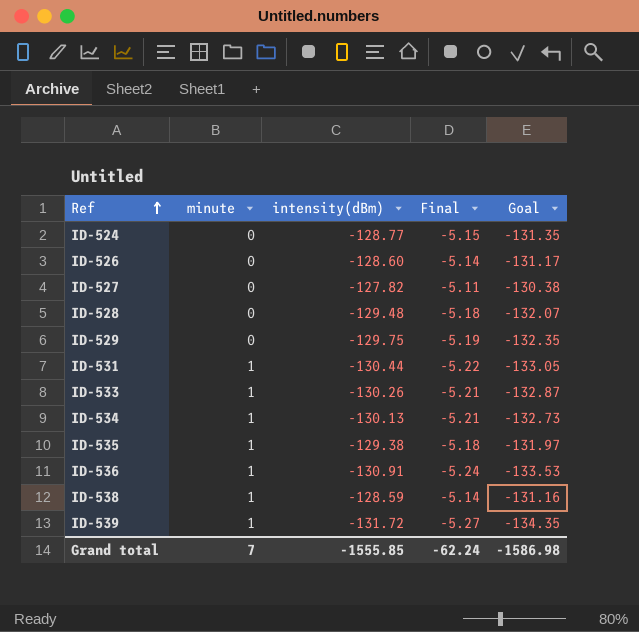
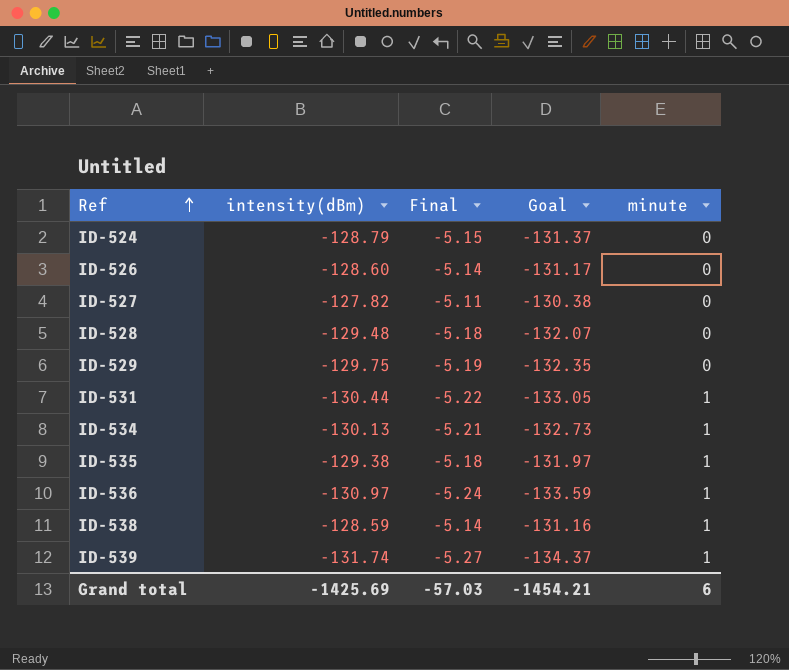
column minute | position: 2 -> 5
row ID-533: 1 | -130.26 | -5.21 | -132.87 -> none
ID-524 | intensity(dBm): -128.77 -> -128.79
ID-524 | Goal: -131.35 -> -131.37
ID-536 | intensity(dBm): -130.91 -> -130.97
ID-536 | Goal: -133.53 -> -133.59
ID-539 | intensity(dBm): -131.72 -> -131.74
ID-539 | Goal: -134.35 -> -134.37
Grand total | intensity(dBm): -1555.85 -> -1425.69
Grand total | Final: -62.24 -> -57.03
Grand total | Goal: -1586.98 -> -1454.21
Grand total | minute: 7 -> 6

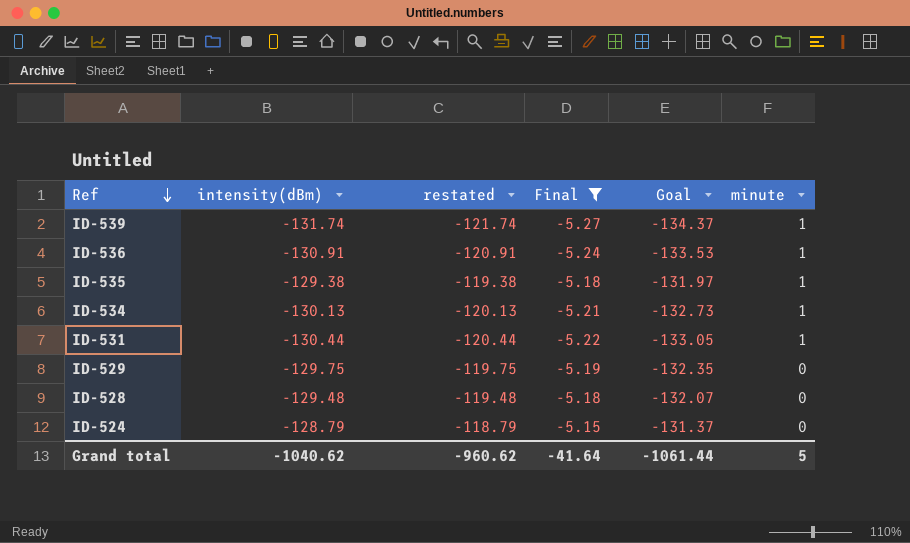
filter: none -> Final <= -5.15
row order: Ref ascending -> Ref descending
column restated | formula: none -> [intensity(dBm)] + 10
ID-536 | intensity(dBm): -130.97 -> -130.91
ID-536 | Goal: -133.59 -> -133.53
Grand total | intensity(dBm): -1425.69 -> -1040.62
Grand total | Final: -57.03 -> -41.64
Grand total | Goal: -1454.21 -> -1061.44
Grand total | minute: 6 -> 5

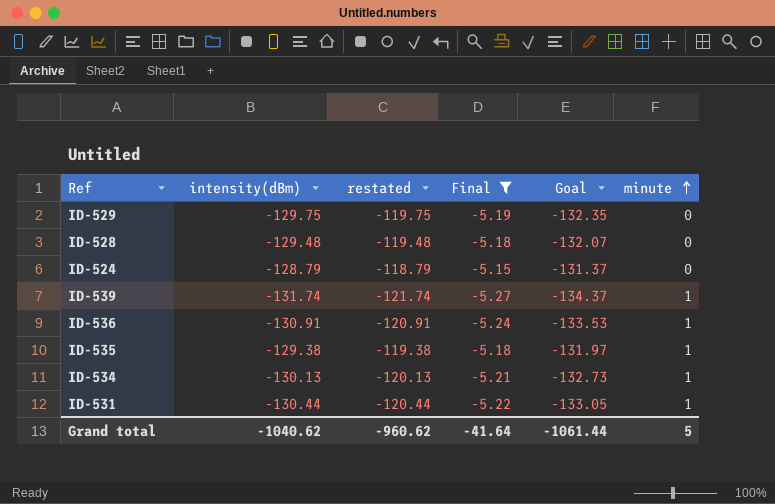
row order: Ref descending -> minute ascending

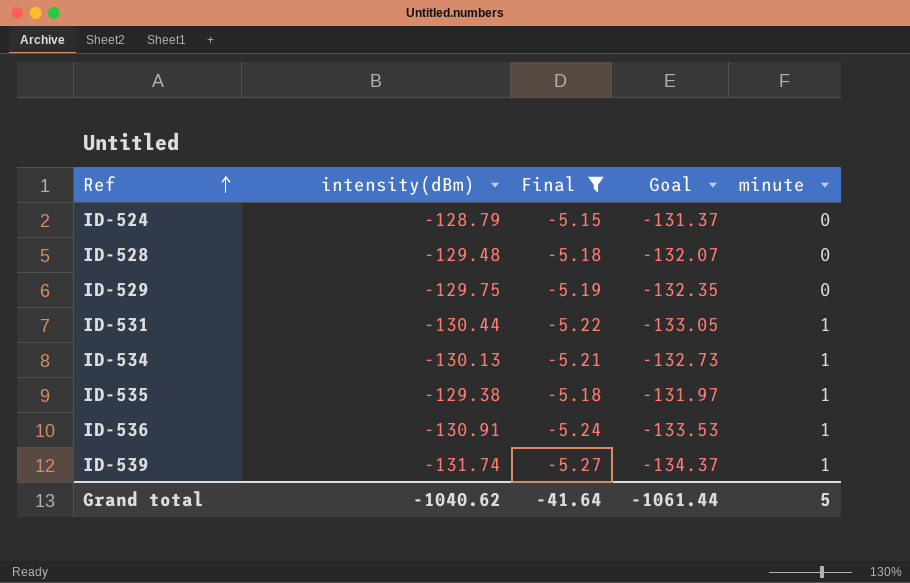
row order: minute ascending -> Ref ascending
column restated | formula: [intensity(dBm)] + 10 -> none

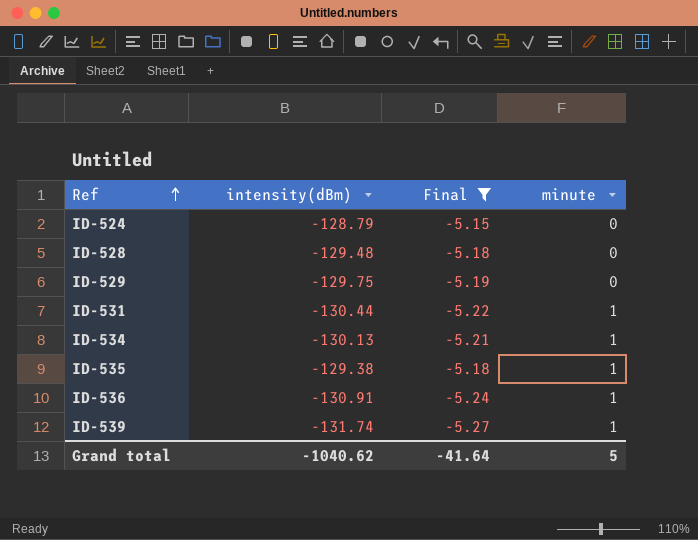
column Goal | formula: [intensity(dBm)] * 1.02 -> none

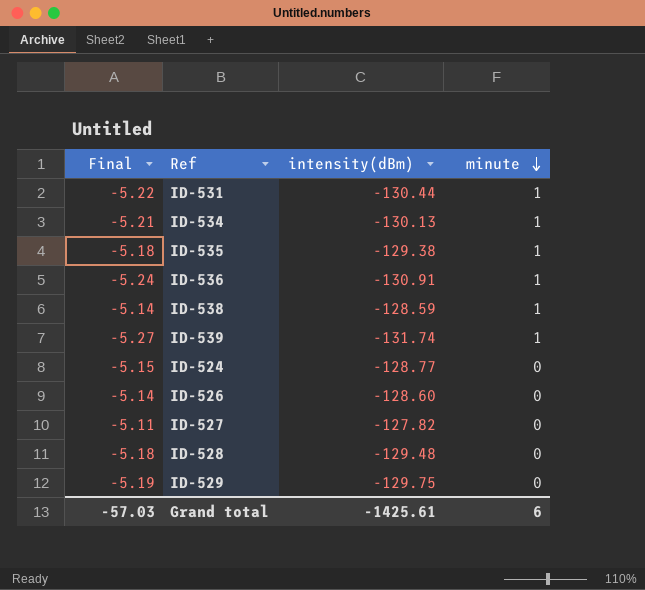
filter: Final <= -5.15 -> none
row order: Ref ascending -> minute descending
column Final | position: 3 -> 1
ID-524 | intensity(dBm): -128.79 -> -128.77
Grand total | Final: -41.64 -> -57.03
Grand total | intensity(dBm): -1040.62 -> -1425.61
Grand total | minute: 5 -> 6

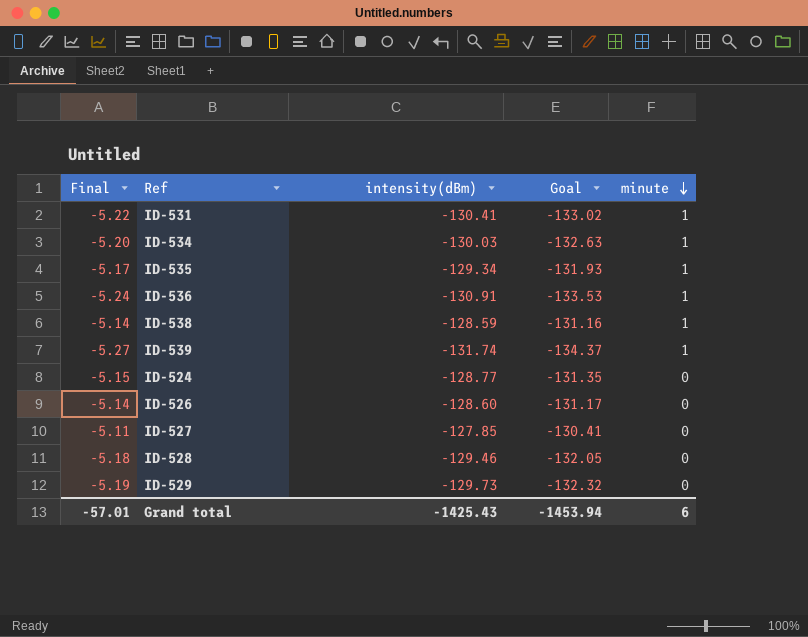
column Goal | formula: none -> [intensity(dBm)] * 1.02
ID-531 | intensity(dBm): -130.44 -> -130.41
ID-534 | Final: -5.21 -> -5.20
ID-534 | intensity(dBm): -130.13 -> -130.03
ID-535 | Final: -5.18 -> -5.17
ID-535 | intensity(dBm): -129.38 -> -129.34
ID-527 | intensity(dBm): -127.82 -> -127.85
ID-528 | intensity(dBm): -129.48 -> -129.46
ID-529 | intensity(dBm): -129.75 -> -129.73
Grand total | Final: -57.03 -> -57.01
Grand total | intensity(dBm): -1425.61 -> -1425.43

